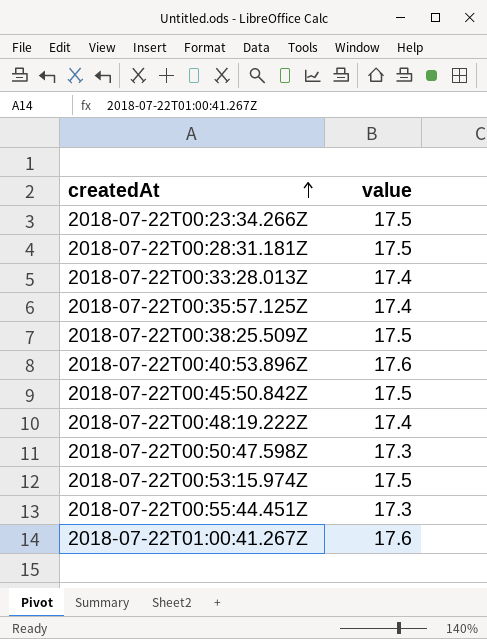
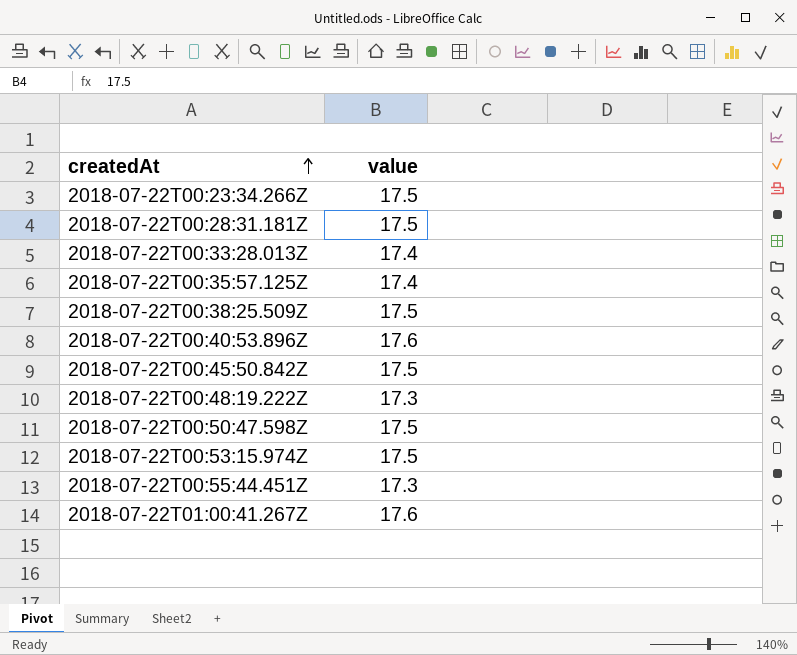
2018-07-22T00:48:19.222Z | value: 17.4 -> 17.3
2018-07-22T00:50:47.598Z | value: 17.3 -> 17.5

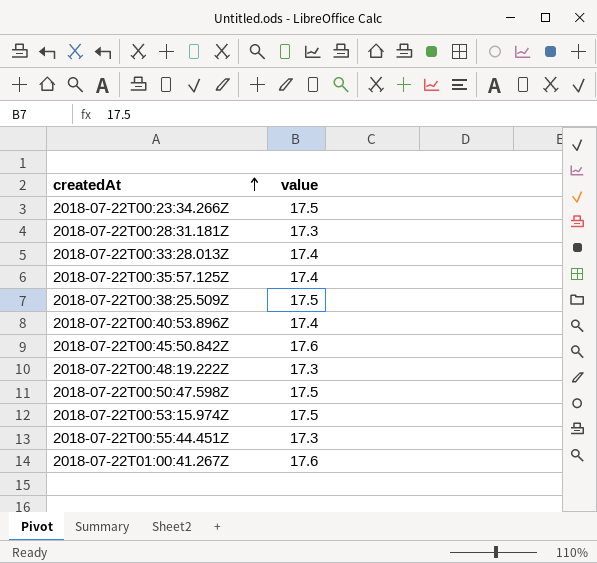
2018-07-22T00:28:31.181Z | value: 17.5 -> 17.3
2018-07-22T00:40:53.896Z | value: 17.6 -> 17.4
2018-07-22T00:45:50.842Z | value: 17.5 -> 17.6

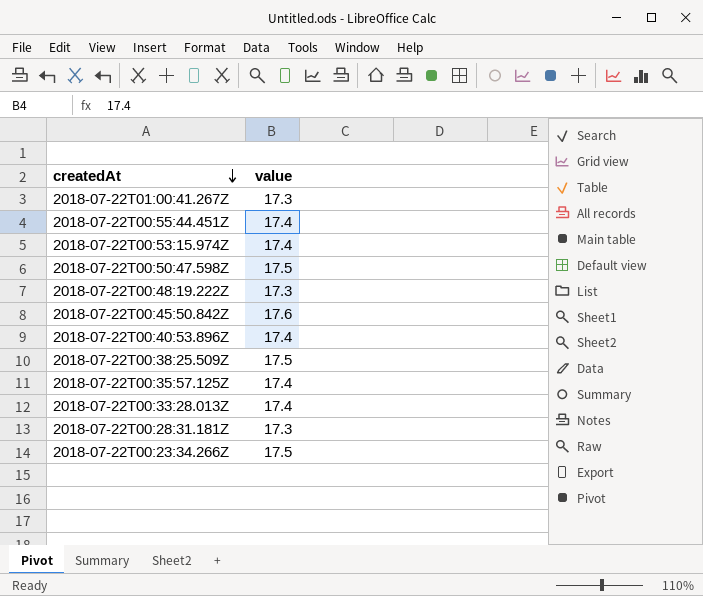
row order: createdAt ascending -> createdAt descending
2018-07-22T01:00:41.267Z | value: 17.6 -> 17.3
2018-07-22T00:55:44.451Z | value: 17.3 -> 17.4
2018-07-22T00:53:15.974Z | value: 17.5 -> 17.4

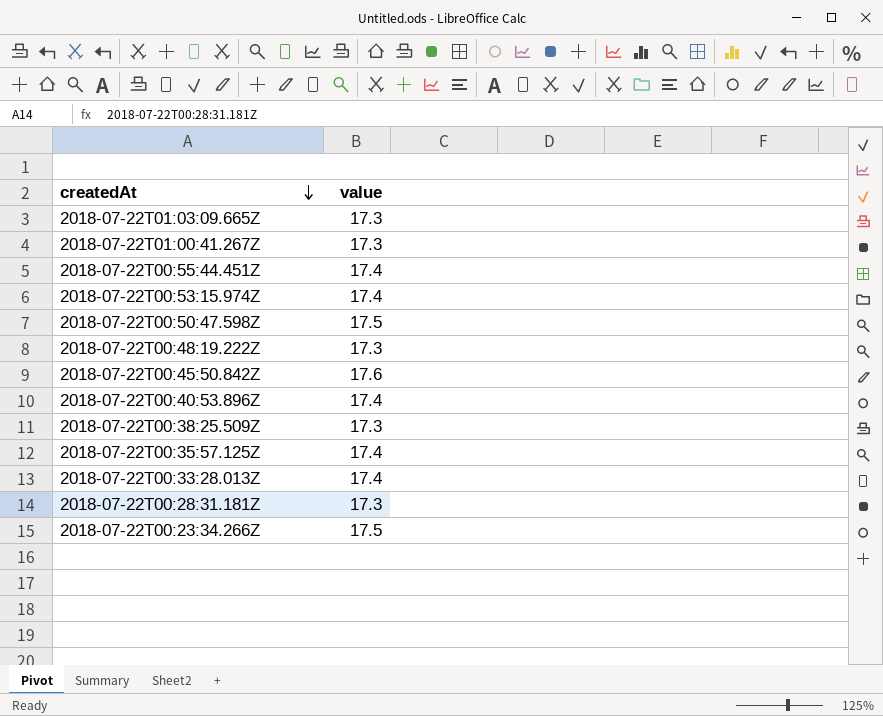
row 2018-07-22T01:03:09.665Z: none -> 17.3
2018-07-22T00:38:25.509Z | value: 17.5 -> 17.3

